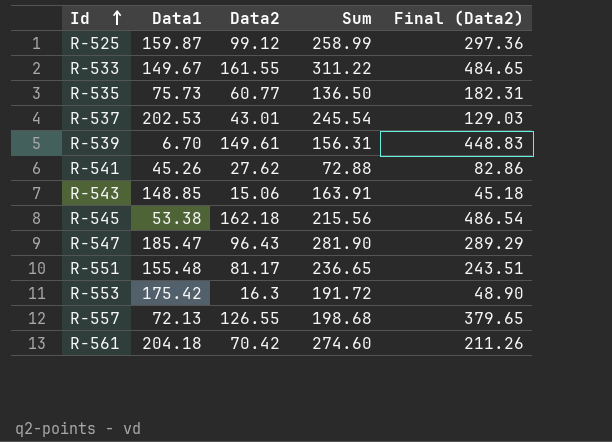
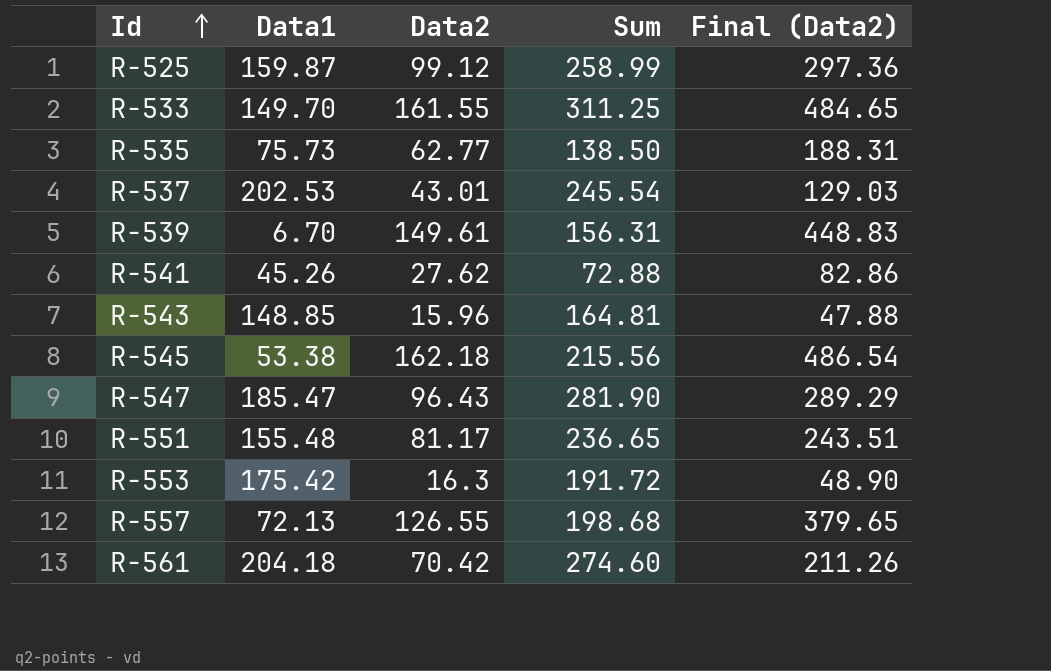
R-533 | Data1: 149.67 -> 149.70
R-533 | Sum: 311.22 -> 311.25
R-535 | Data2: 60.77 -> 62.77
R-535 | Sum: 136.50 -> 138.50
R-535 | Final (Data2): 182.31 -> 188.31
R-543 | Data2: 15.06 -> 15.96
R-543 | Sum: 163.91 -> 164.81
R-543 | Final (Data2): 45.18 -> 47.88

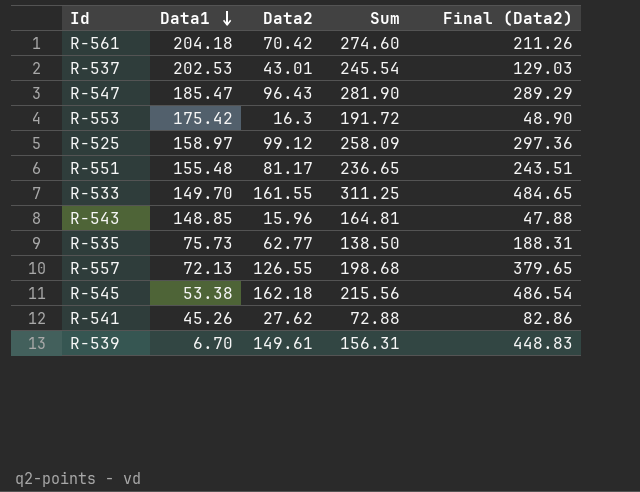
row order: Id ascending -> Data1 descending
R-525 | Data1: 159.87 -> 158.97
R-525 | Sum: 258.99 -> 258.09

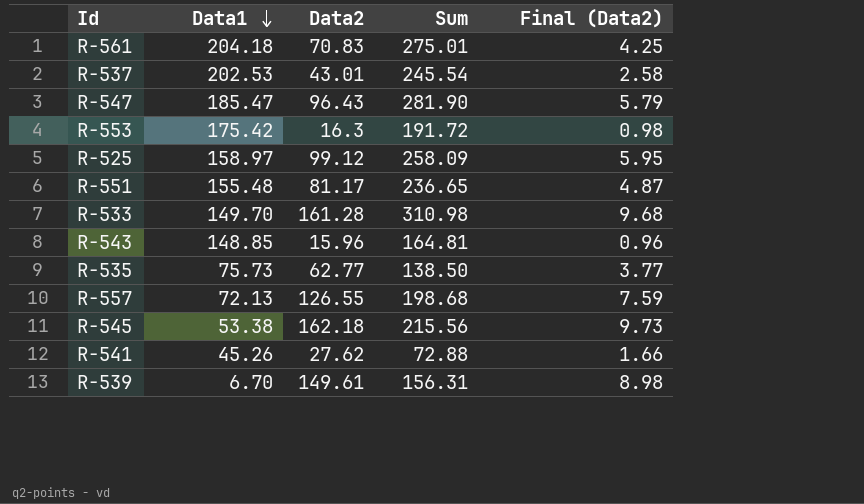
column Final (Data2) | formula: [Data2] * 3 -> [Data2] * 0.06
R-561 | Data2: 70.42 -> 70.83
R-561 | Sum: 274.60 -> 275.01
R-533 | Data2: 161.55 -> 161.28
R-533 | Sum: 311.25 -> 310.98

